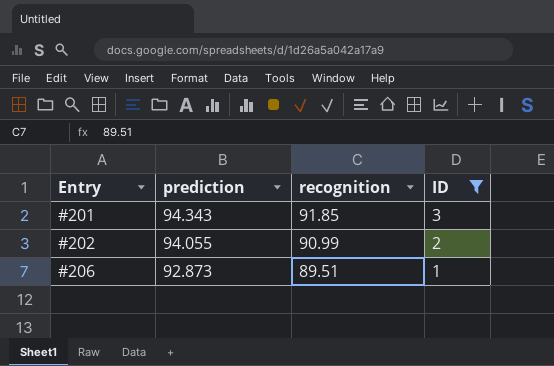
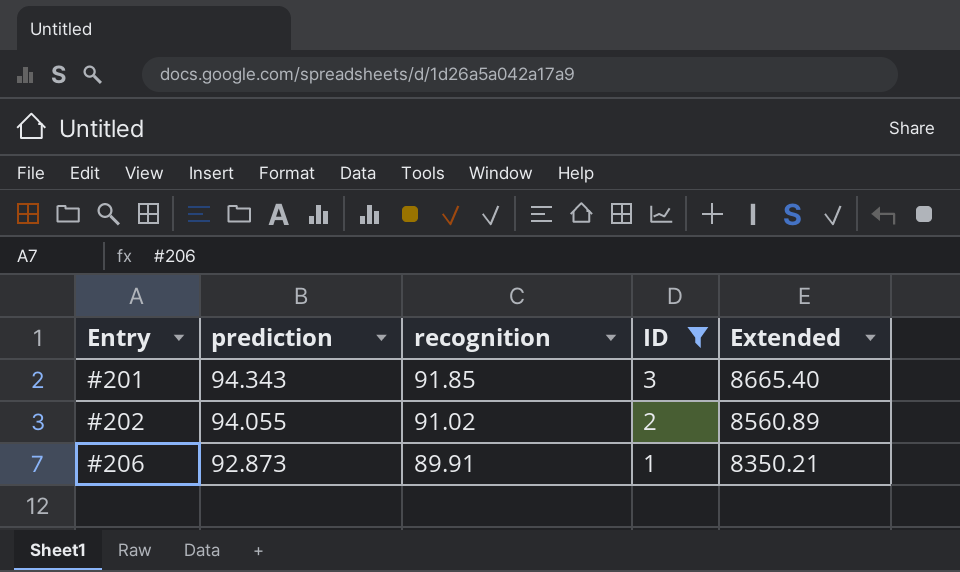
column Extended | formula: none -> [prediction] * [recognition]
#202 | recognition: 90.99 -> 91.02
#206 | recognition: 89.51 -> 89.91

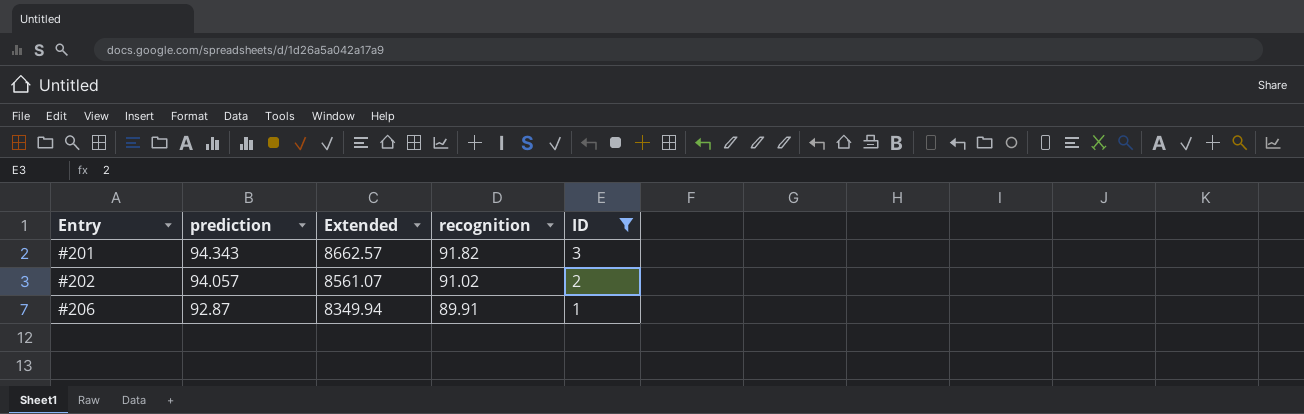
column Extended | position: 5 -> 3
#201 | Extended: 8665.40 -> 8662.57
#201 | recognition: 91.85 -> 91.82
#202 | prediction: 94.055 -> 94.057
#202 | Extended: 8560.89 -> 8561.07
#206 | prediction: 92.873 -> 92.87
#206 | Extended: 8350.21 -> 8349.94

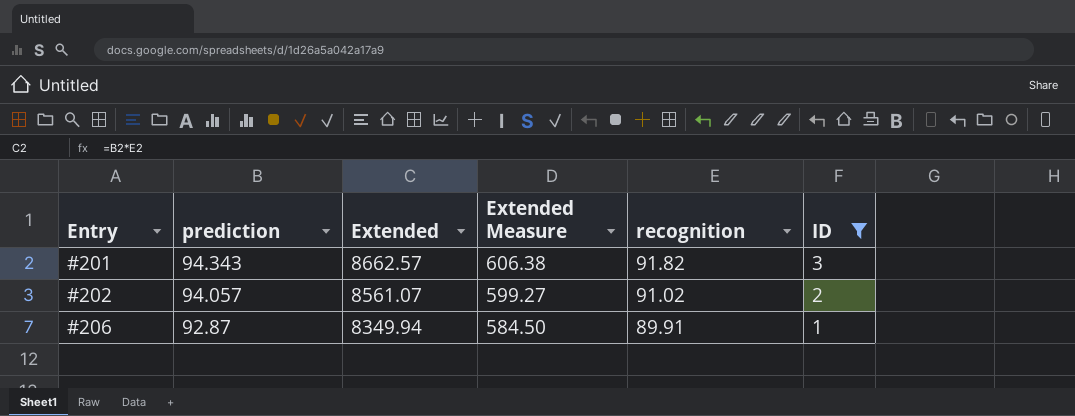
column Extended Measure | formula: none -> [Extended] * 0.07

